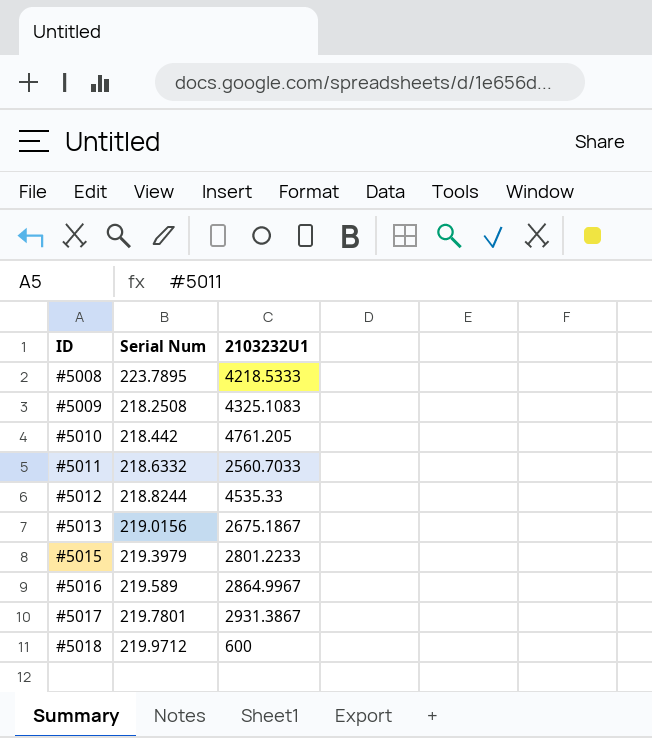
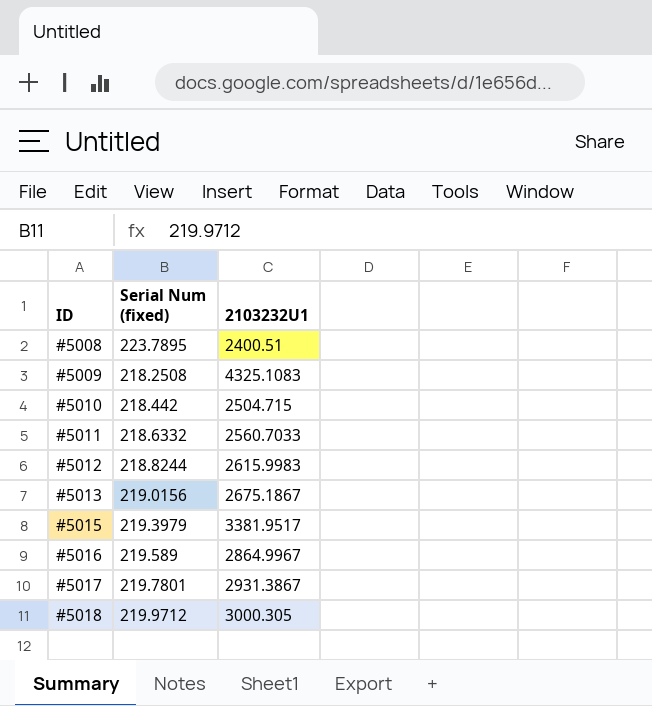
column name: Serial Num -> Serial Num (fixed)
#5008 | 2103232U1: 4218.5333 -> 2400.51
#5010 | 2103232U1: 4761.205 -> 2504.715
#5012 | 2103232U1: 4535.33 -> 2615.9983
#5015 | 2103232U1: 2801.2233 -> 3381.9517
#5018 | 2103232U1: 600 -> 3000.305

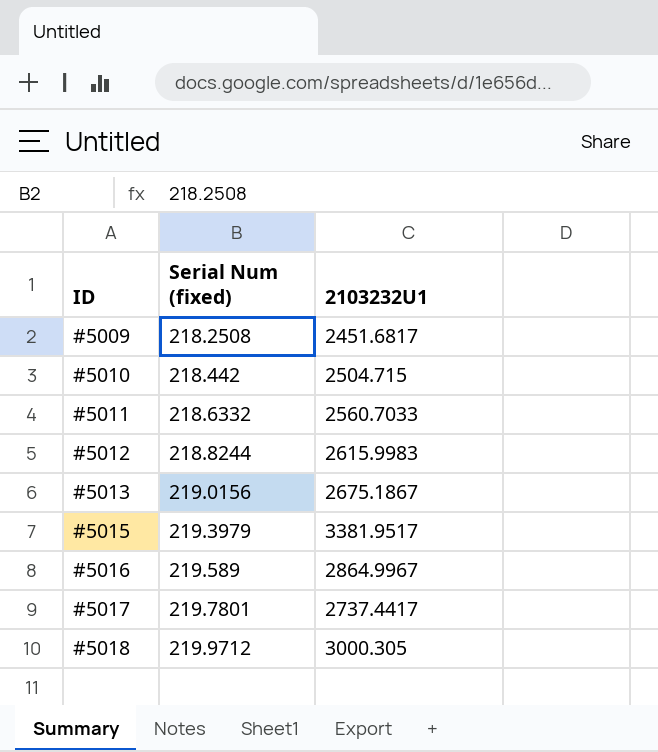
row #5008: 223.7895 | 2400.51 -> none
#5009 | 2103232U1: 4325.1083 -> 2451.6817
#5017 | 2103232U1: 2931.3867 -> 2737.4417

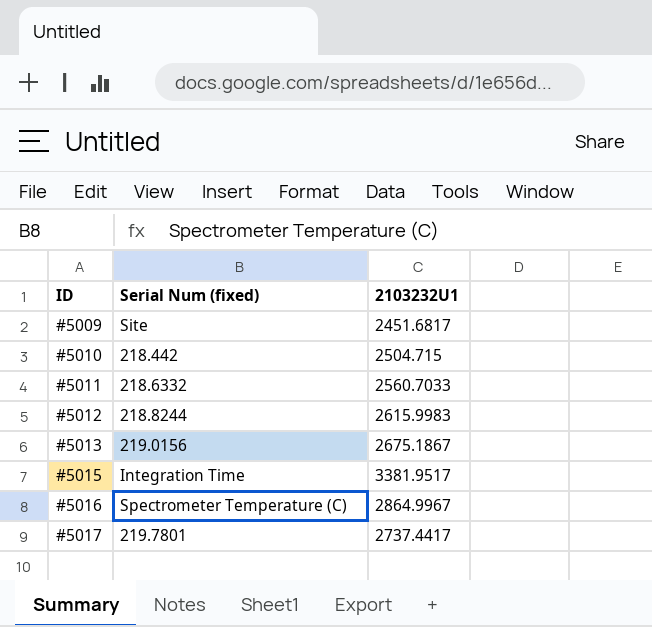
row #5018: 219.9712 | 3000.305 -> none
#5009 | Serial Num (fixed): 218.2508 -> Site
#5015 | Serial Num (fixed): 219.3979 -> Integration Time
#5016 | Serial Num (fixed): 219.589 -> Spectrometer Temperature (C)

